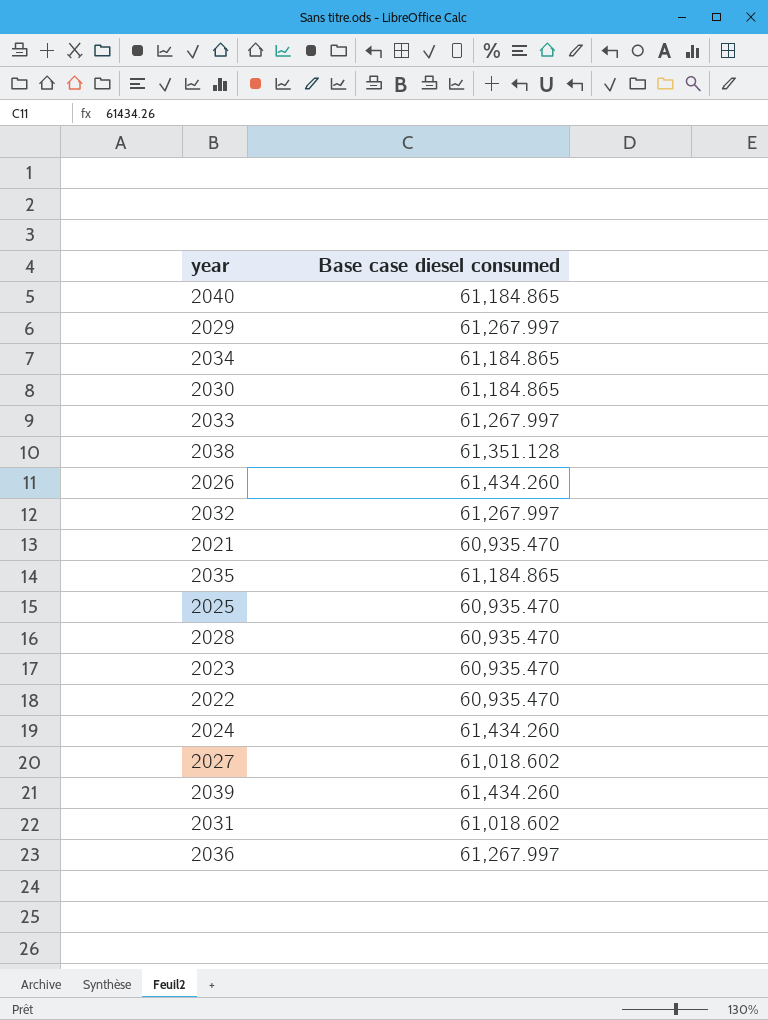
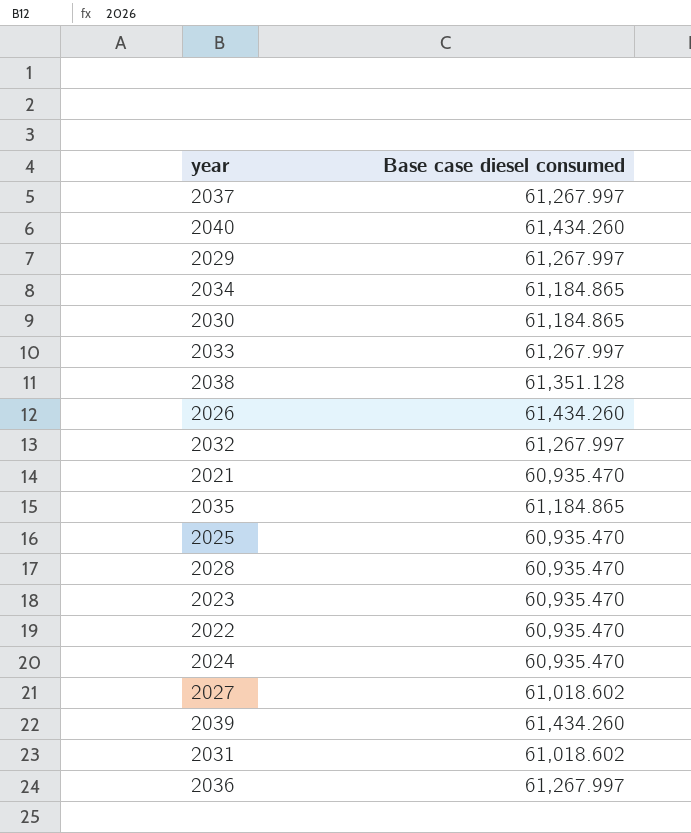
row 2037: none -> 61,267.997
2040 | Base case diesel consumed: 61,184.865 -> 61,434.260
2024 | Base case diesel consumed: 61,434.260 -> 60,935.470

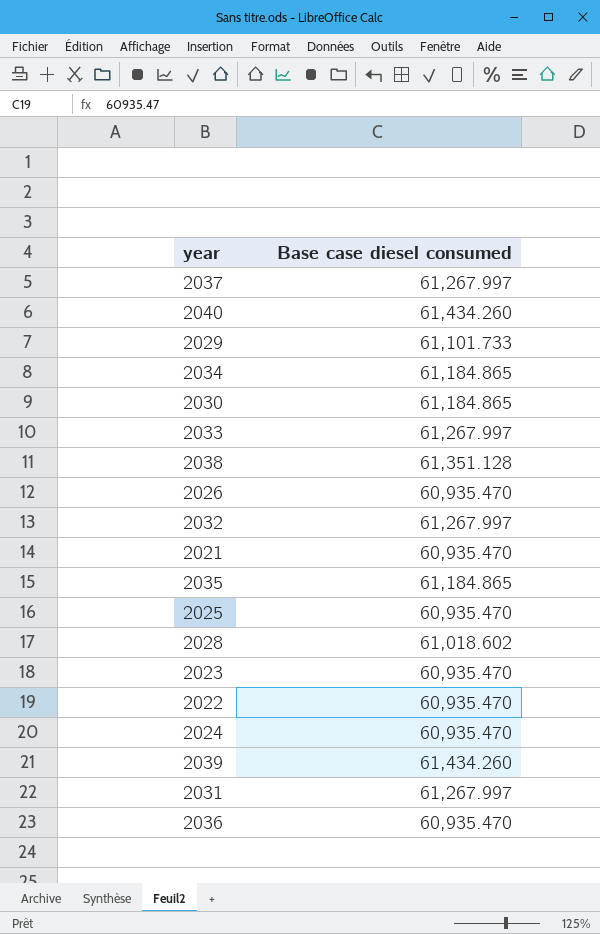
row 2027: 61,018.602 -> none
2029 | Base case diesel consumed: 61,267.997 -> 61,101.733
2026 | Base case diesel consumed: 61,434.260 -> 60,935.470
2028 | Base case diesel consumed: 60,935.470 -> 61,018.602
2031 | Base case diesel consumed: 61,018.602 -> 61,267.997
2036 | Base case diesel consumed: 61,267.997 -> 60,935.470

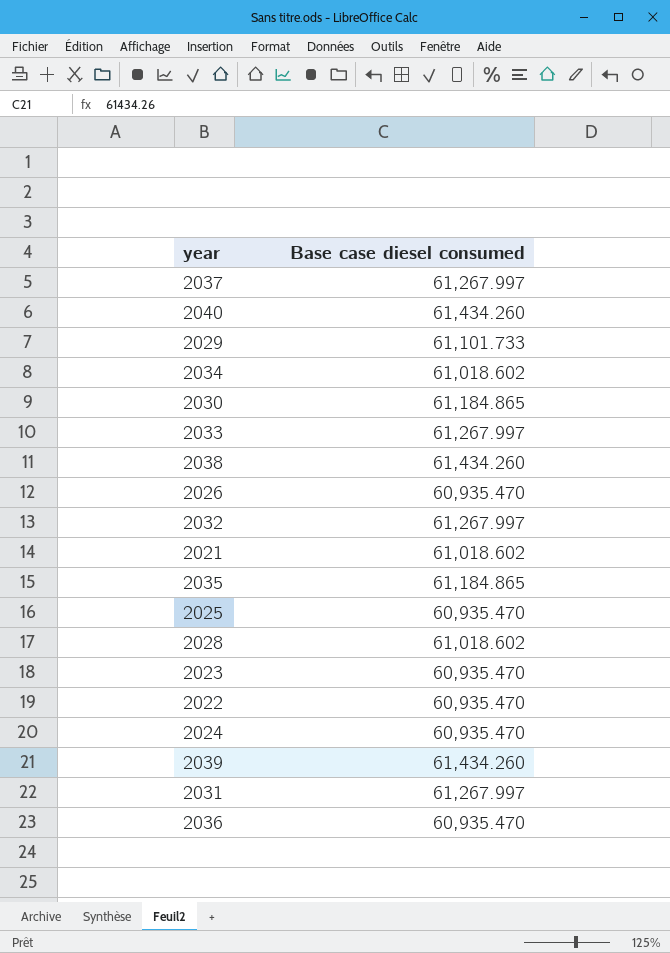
2034 | Base case diesel consumed: 61,184.865 -> 61,018.602
2038 | Base case diesel consumed: 61,351.128 -> 61,434.260
2021 | Base case diesel consumed: 60,935.470 -> 61,018.602

